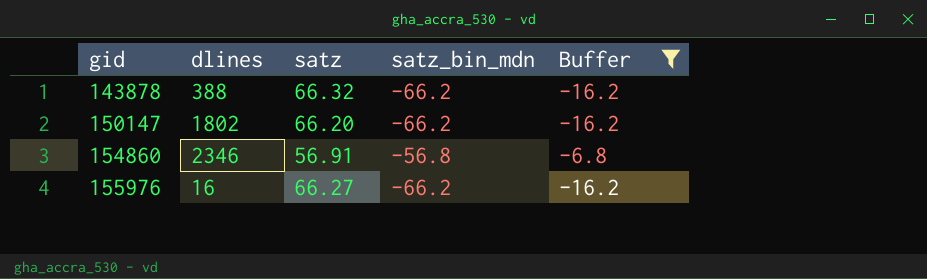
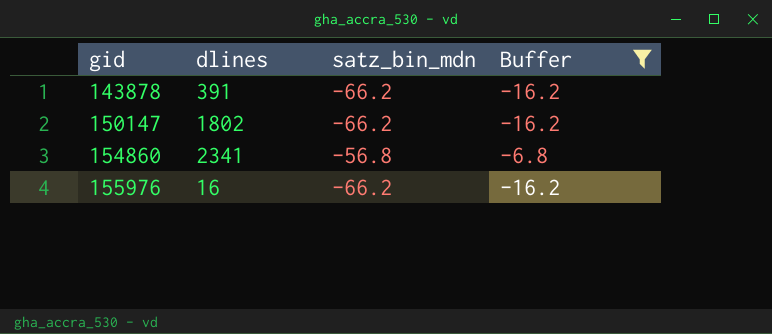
column satz | position: 3 -> none
143878 | dlines: 388 -> 391
154860 | dlines: 2346 -> 2341

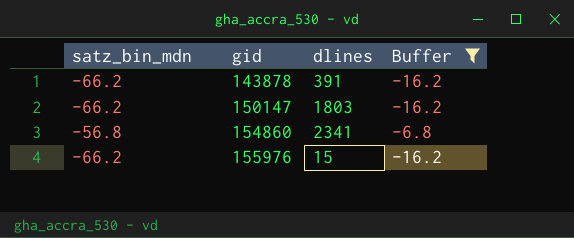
column satz_bin_mdn | position: 3 -> 1
150147 | dlines: 1802 -> 1803
155976 | dlines: 16 -> 15

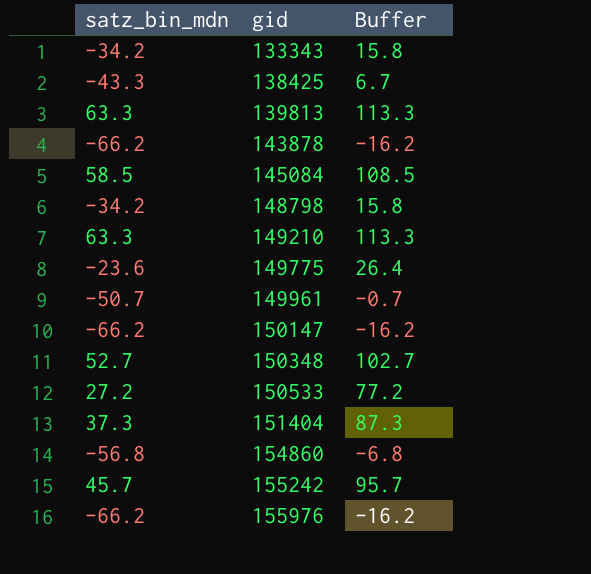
filter: Buffer <= -6.8 -> none
column dlines | position: 3 -> none

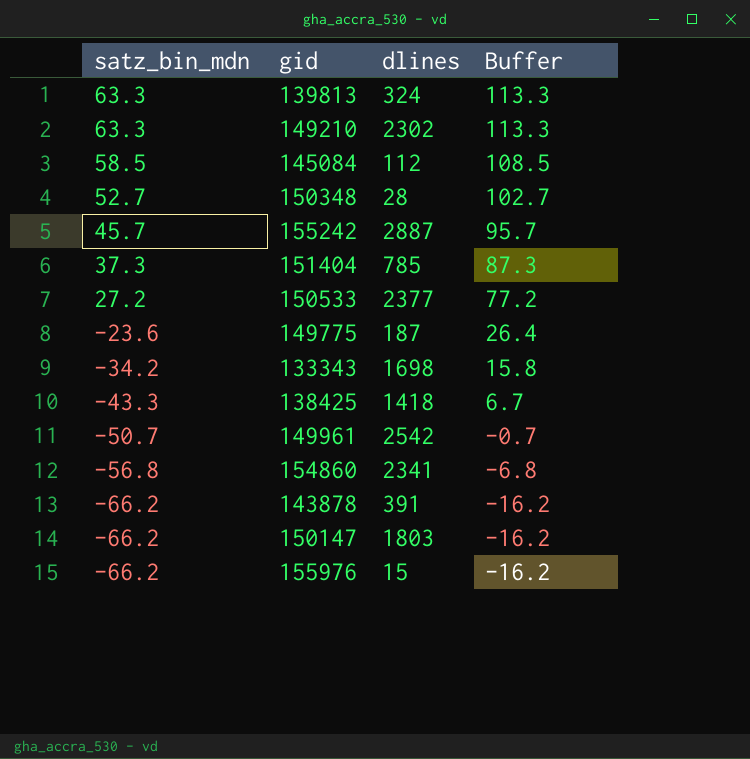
row order: gid ascending -> satz_bin_mdn descending
column dlines | position: none -> 3
row 148798: -34.2 | 15.8 -> none

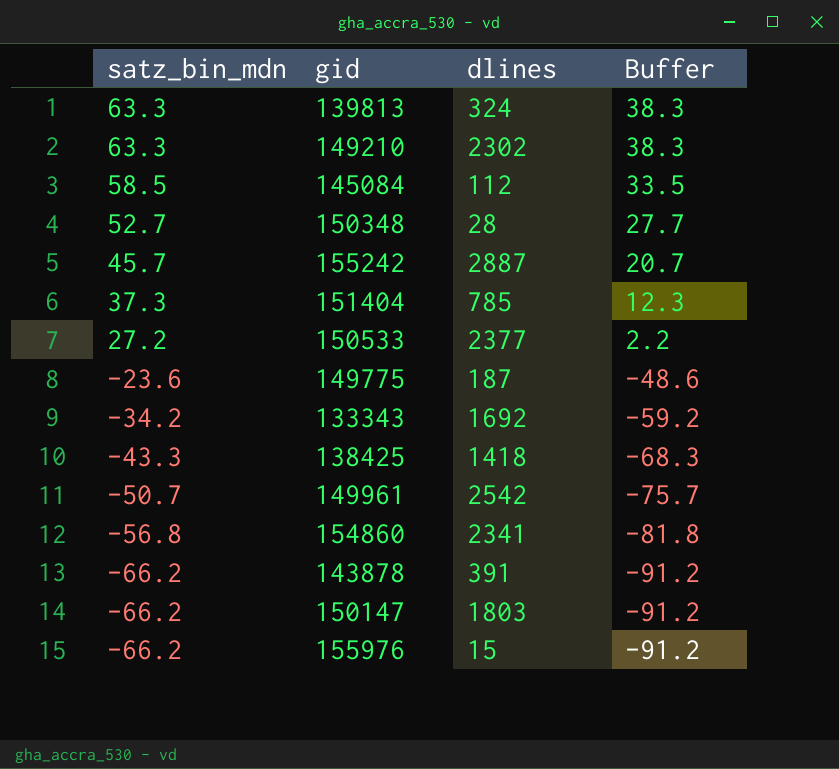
column Buffer | formula: [satz_bin_mdn] + 50 -> [satz_bin_mdn] - 25
133343 | dlines: 1698 -> 1692

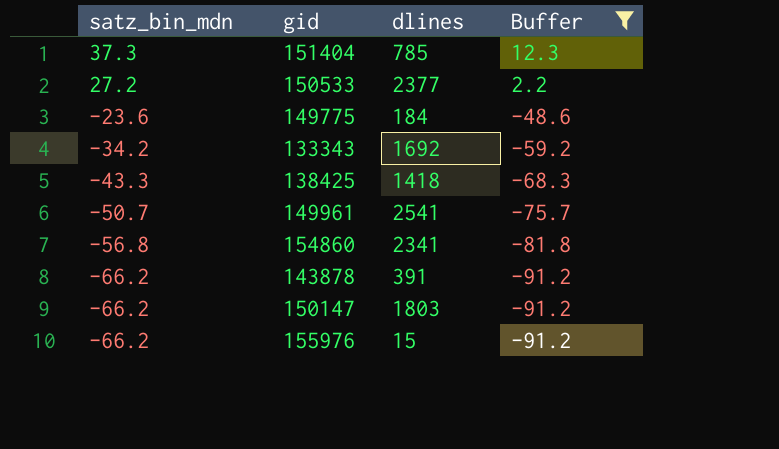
filter: none -> Buffer <= 12.3
149775 | dlines: 187 -> 184
149961 | dlines: 2542 -> 2541

